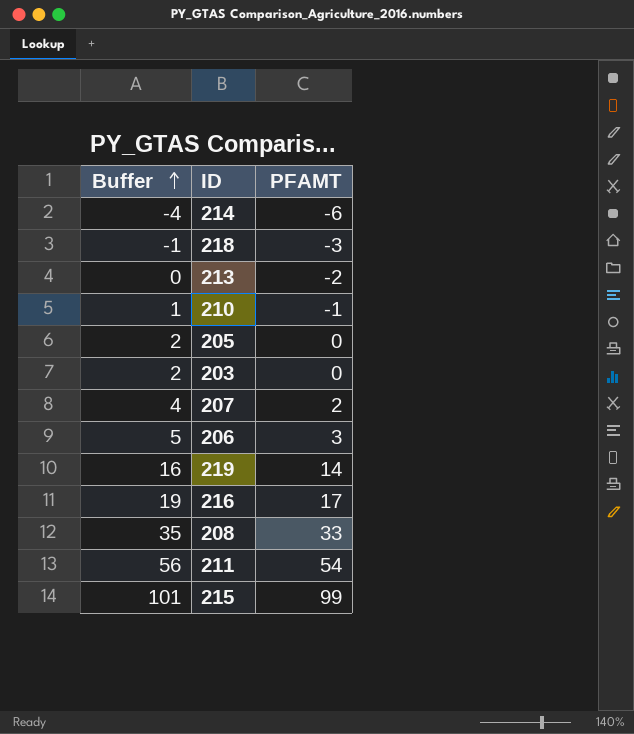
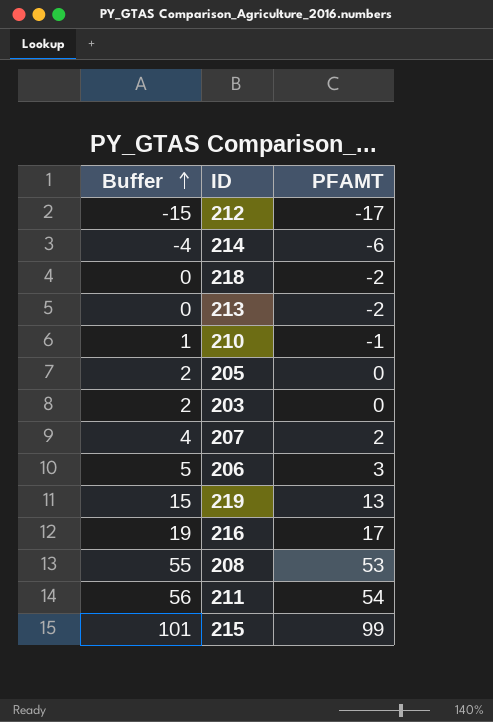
row 212: none -> -15 | -17
218 | Buffer: -1 -> 0
218 | PFAMT: -3 -> -2
219 | Buffer: 16 -> 15
219 | PFAMT: 14 -> 13
208 | Buffer: 35 -> 55
208 | PFAMT: 33 -> 53

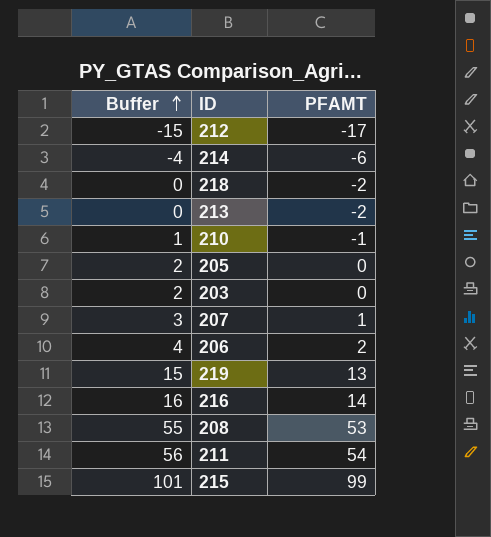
207 | Buffer: 4 -> 3
207 | PFAMT: 2 -> 1
206 | Buffer: 5 -> 4
206 | PFAMT: 3 -> 2
216 | Buffer: 19 -> 16
216 | PFAMT: 17 -> 14

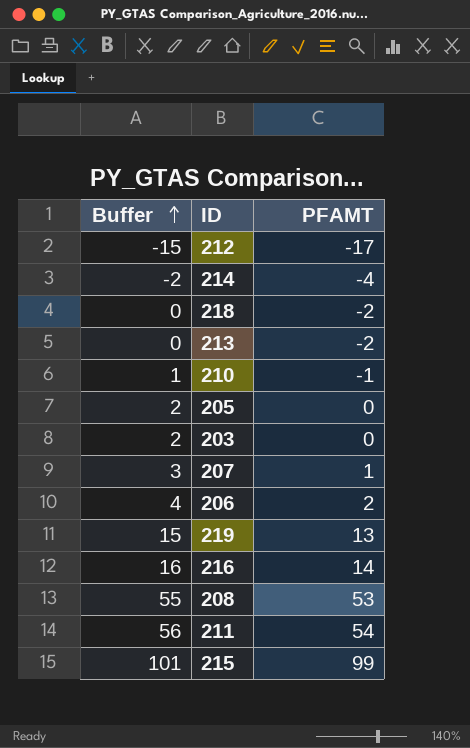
214 | Buffer: -4 -> -2
214 | PFAMT: -6 -> -4

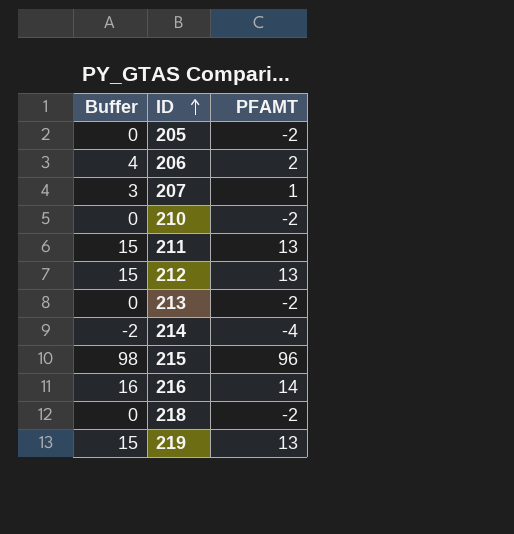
row order: Buffer ascending -> ID ascending
row 203: 2 | 0 -> none
row 208: 55 | 53 -> none
205 | Buffer: 2 -> 0
205 | PFAMT: 0 -> -2
210 | Buffer: 1 -> 0
210 | PFAMT: -1 -> -2
211 | Buffer: 56 -> 15
211 | PFAMT: 54 -> 13
212 | Buffer: -15 -> 15
212 | PFAMT: -17 -> 13
215 | Buffer: 101 -> 98
215 | PFAMT: 99 -> 96

